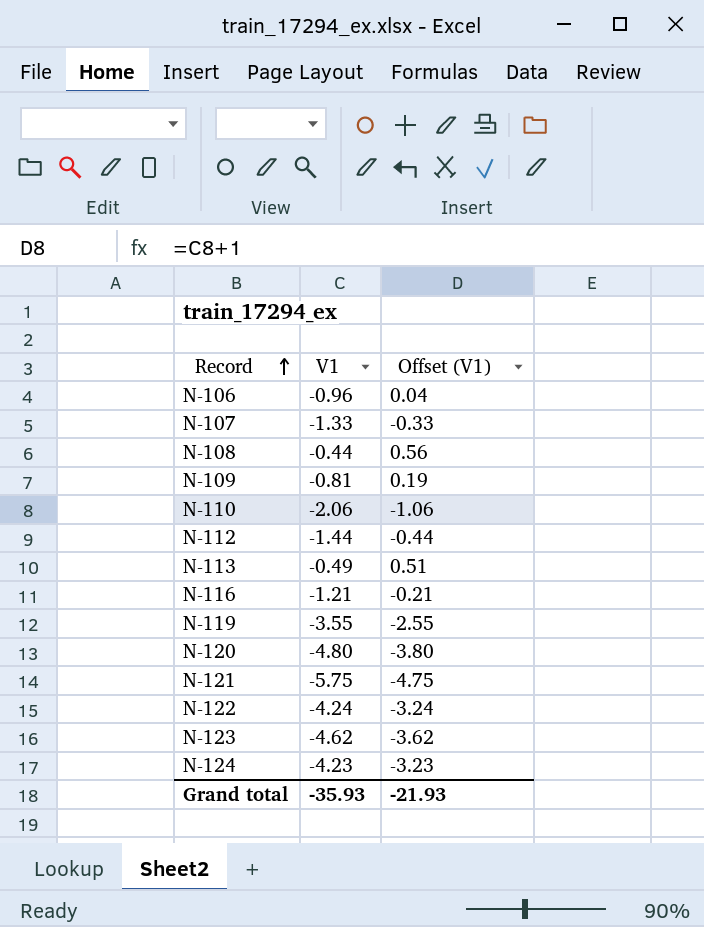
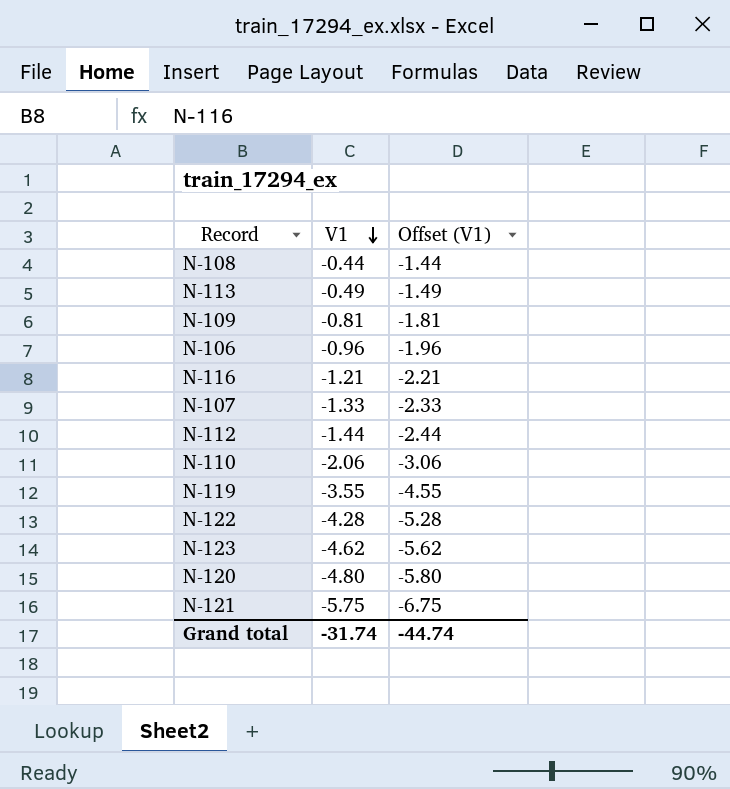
row order: Record ascending -> V1 descending
column Offset (V1) | formula: [V1] + 1 -> [V1] - 1
row N-124: -4.23 | -3.23 -> none
N-122 | V1: -4.24 -> -4.28
Grand total | V1: -35.93 -> -31.74
Grand total | Offset (V1): -21.93 -> -44.74

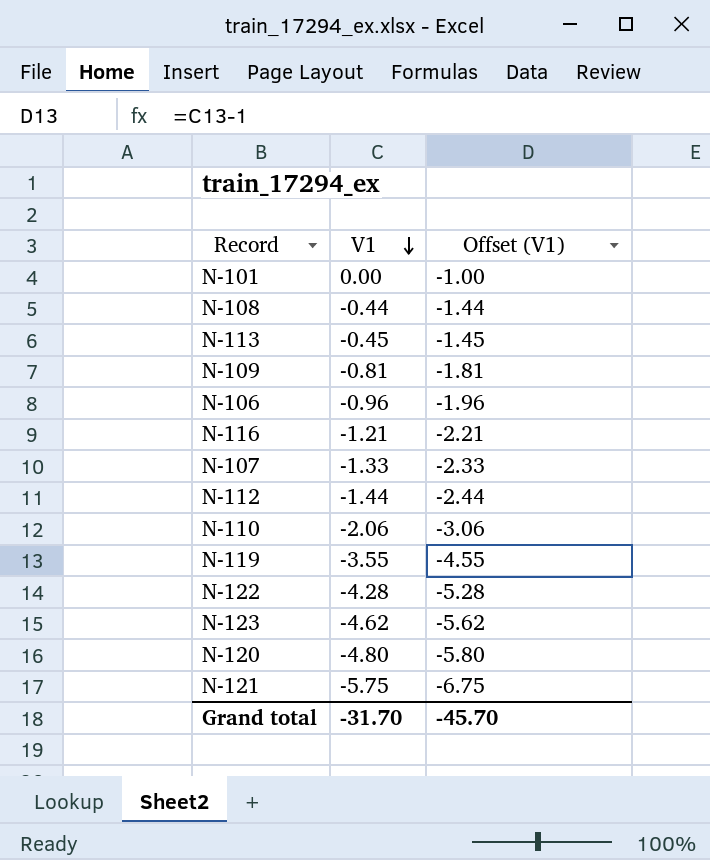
row N-101: none -> 0.00 | -1.00
N-113 | V1: -0.49 -> -0.45
N-113 | Offset (V1): -1.49 -> -1.45
Grand total | V1: -31.74 -> -31.70
Grand total | Offset (V1): -44.74 -> -45.70

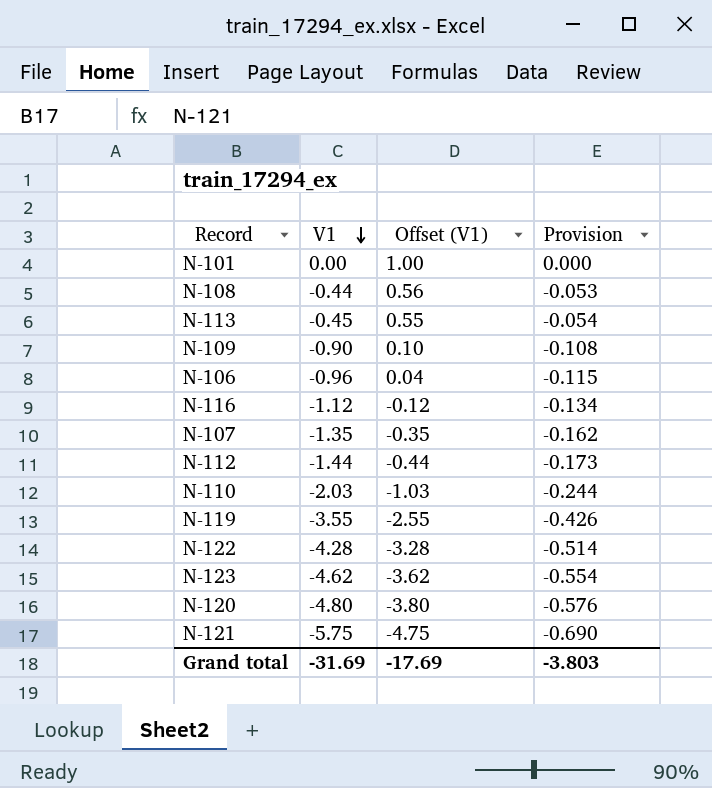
column Offset (V1) | formula: [V1] - 1 -> [V1] + 1
column Provision | formula: none -> [V1] * 0.12
N-109 | V1: -0.81 -> -0.90
N-116 | V1: -1.21 -> -1.12
N-107 | V1: -1.33 -> -1.35
N-110 | V1: -2.06 -> -2.03
Grand total | V1: -31.70 -> -31.69
Grand total | Offset (V1): -45.70 -> -17.69

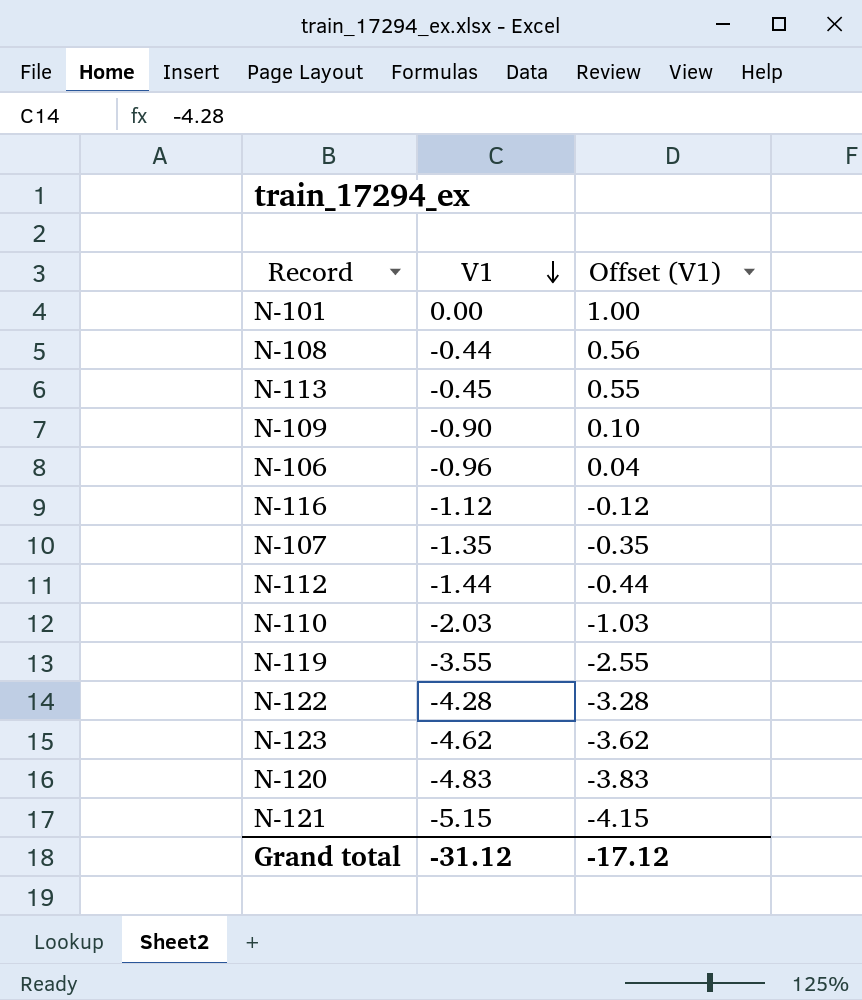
column Provision | formula: [V1] * 0.12 -> none
N-120 | V1: -4.80 -> -4.83
N-120 | Offset (V1): -3.80 -> -3.83
N-121 | V1: -5.75 -> -5.15
N-121 | Offset (V1): -4.75 -> -4.15
Grand total | V1: -31.69 -> -31.12
Grand total | Offset (V1): -17.69 -> -17.12

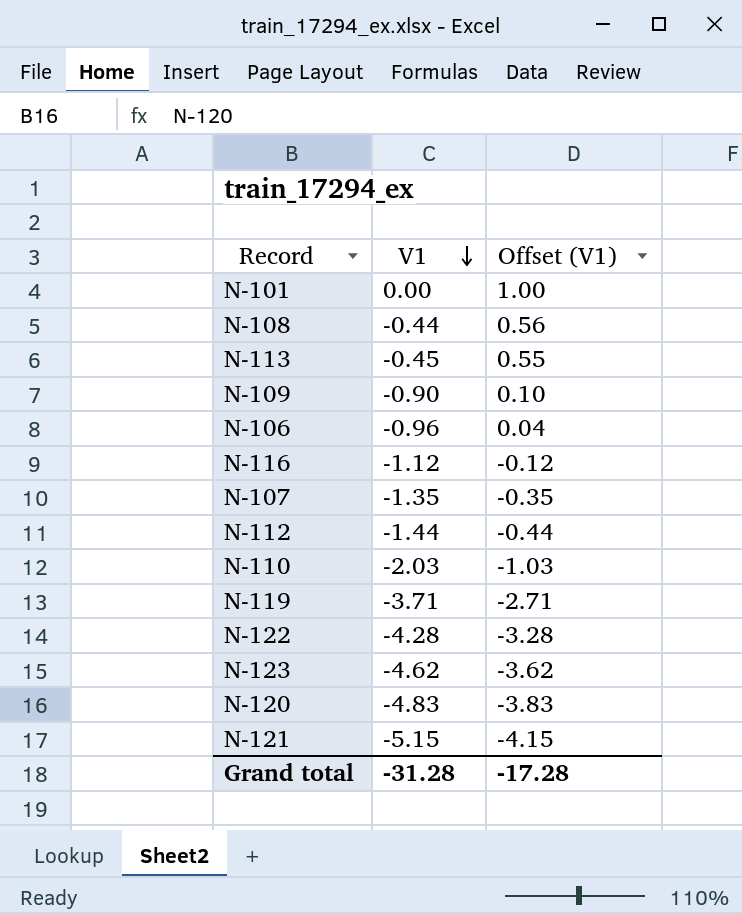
N-119 | V1: -3.55 -> -3.71
N-119 | Offset (V1): -2.55 -> -2.71
Grand total | V1: -31.12 -> -31.28
Grand total | Offset (V1): -17.12 -> -17.28

